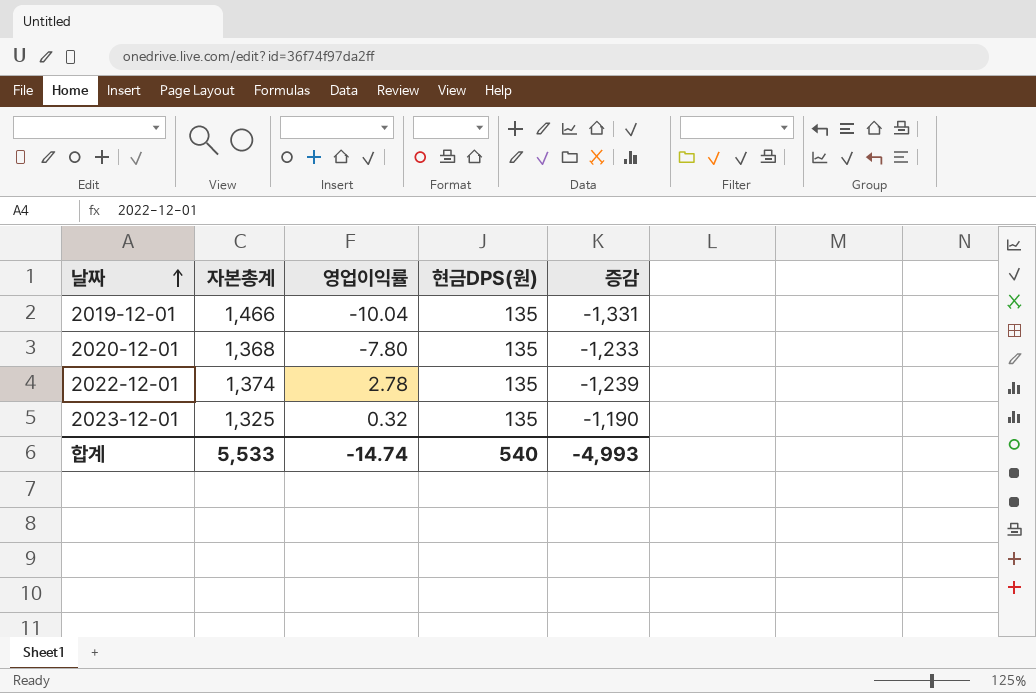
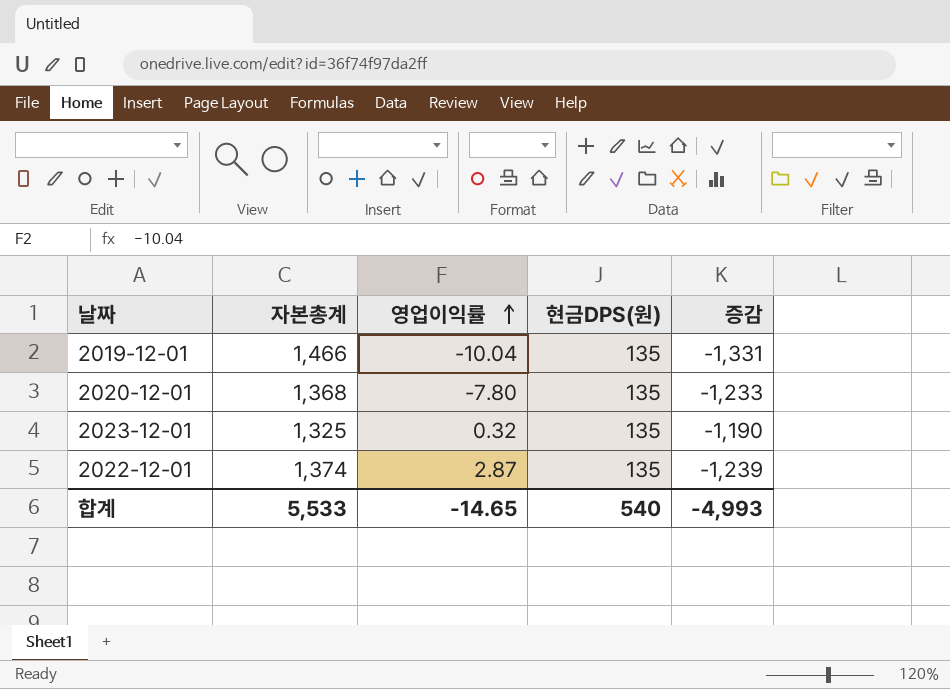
row order: 날짜 ascending -> 영업이익률 ascending
2022-12-01 | 영업이익률: 2.78 -> 2.87
합계 | 영업이익률: -14.74 -> -14.65

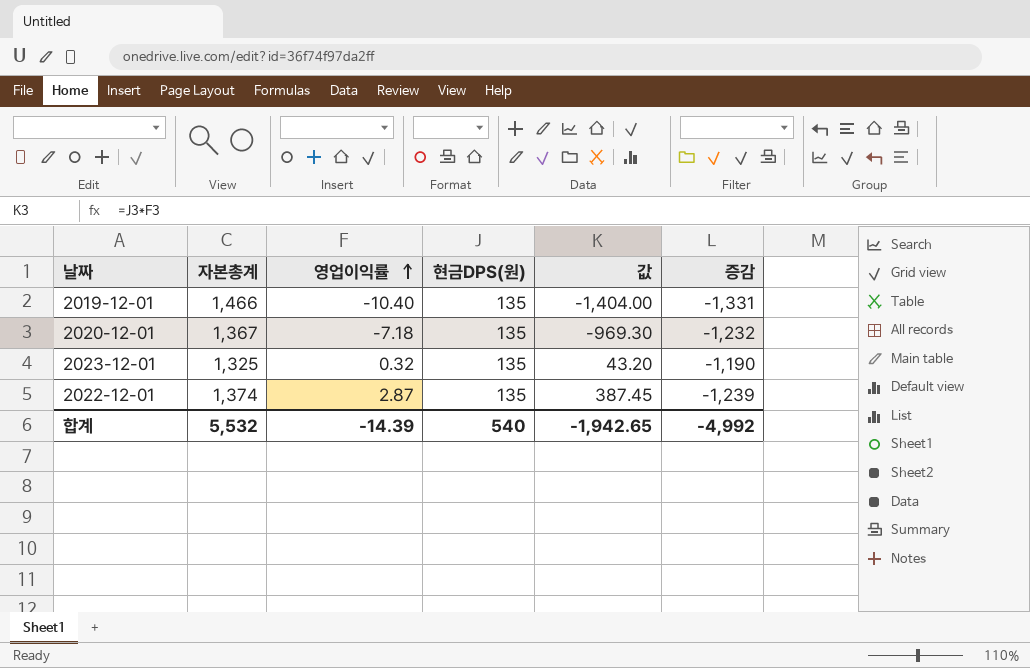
column 값 | formula: none -> [영업이익률] * [현금DPS(원)]
2019-12-01 | 영업이익률: -10.04 -> -10.40
2020-12-01 | 자본총계: 1,368 -> 1,367
2020-12-01 | 영업이익률: -7.80 -> -7.18
2020-12-01 | 증감: -1,233 -> -1,232
합계 | 자본총계: 5,533 -> 5,532
합계 | 영업이익률: -14.65 -> -14.39
합계 | 증감: -4,993 -> -4,992

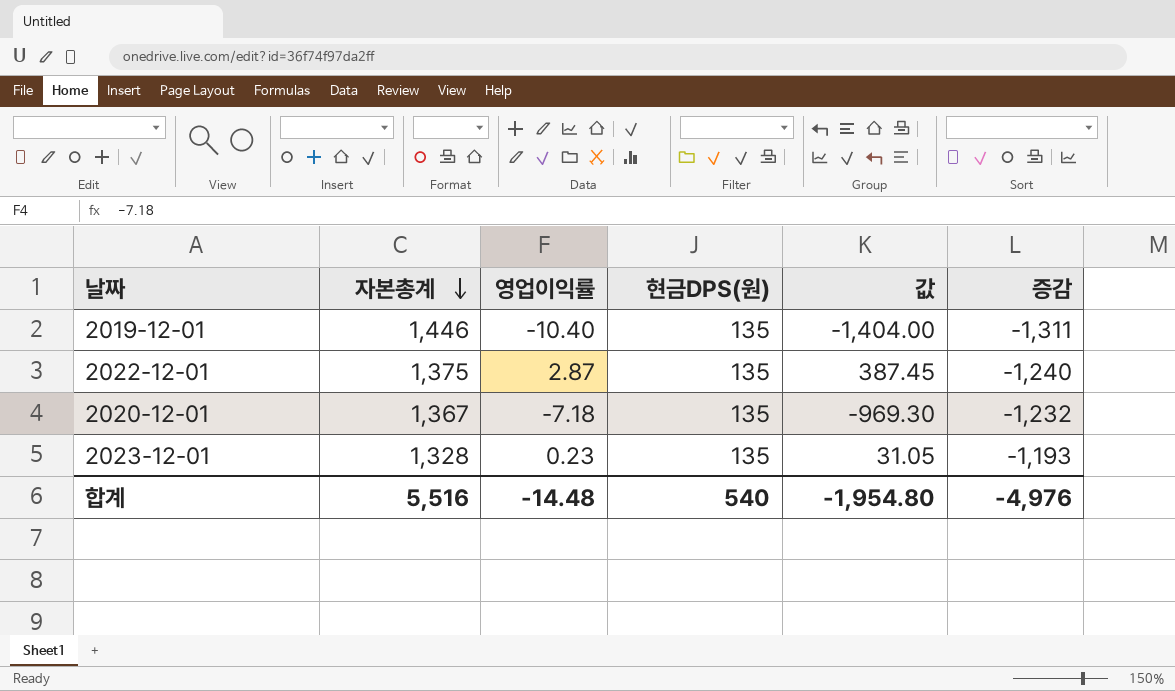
row order: 영업이익률 ascending -> 자본총계 descending
2019-12-01 | 자본총계: 1,466 -> 1,446
2019-12-01 | 증감: -1,331 -> -1,311
2022-12-01 | 자본총계: 1,374 -> 1,375
2022-12-01 | 증감: -1,239 -> -1,240
2023-12-01 | 자본총계: 1,325 -> 1,328
2023-12-01 | 영업이익률: 0.32 -> 0.23
2023-12-01 | 값: 43.20 -> 31.05
2023-12-01 | 증감: -1,190 -> -1,193
합계 | 자본총계: 5,532 -> 5,516
합계 | 영업이익률: -14.39 -> -14.48
합계 | 값: -1,942.65 -> -1,954.80
합계 | 증감: -4,992 -> -4,976

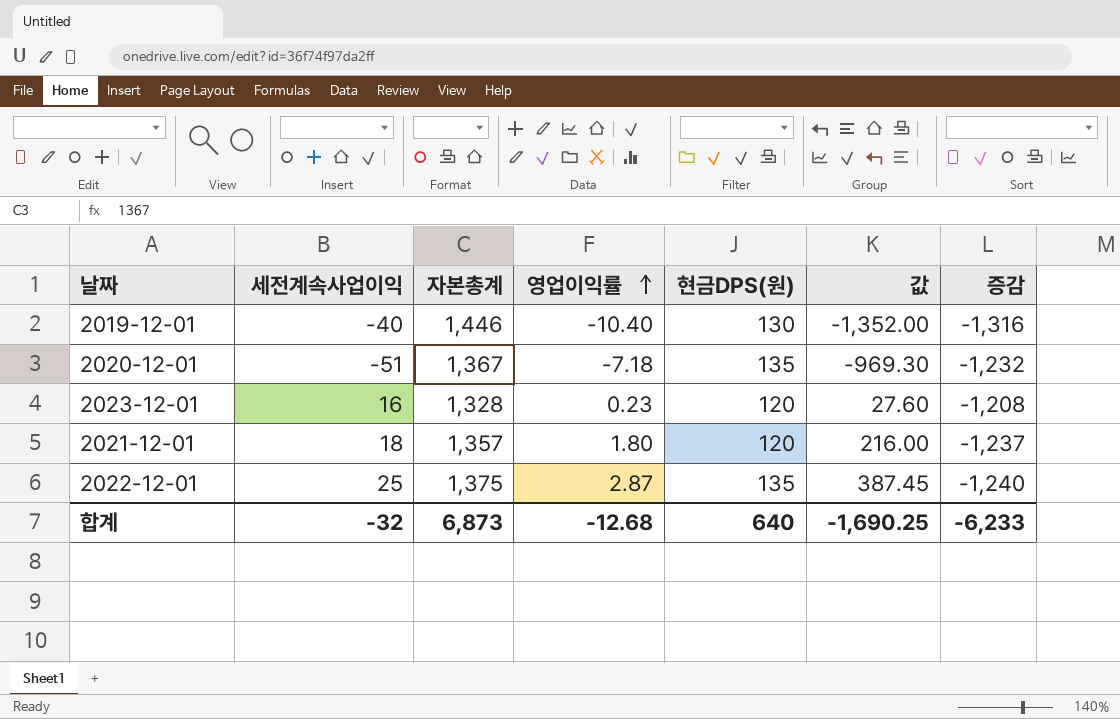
row order: 자본총계 descending -> 영업이익률 ascending
column 세전계속사업이익 | position: none -> 2
2019-12-01 | 현금DPS(원): 135 -> 130
2019-12-01 | 값: -1,404.00 -> -1,352.00
2019-12-01 | 증감: -1,311 -> -1,316
2023-12-01 | 현금DPS(원): 135 -> 120
2023-12-01 | 값: 31.05 -> 27.60
2023-12-01 | 증감: -1,193 -> -1,208
row 2021-12-01: none -> 18 | 1,357 | 1.80 | 120 | 216.00 | -1,237
합계 | 자본총계: 5,516 -> 6,873
합계 | 영업이익률: -14.48 -> -12.68
합계 | 현금DPS(원): 540 -> 640
합계 | 값: -1,954.80 -> -1,690.25
합계 | 증감: -4,976 -> -6,233

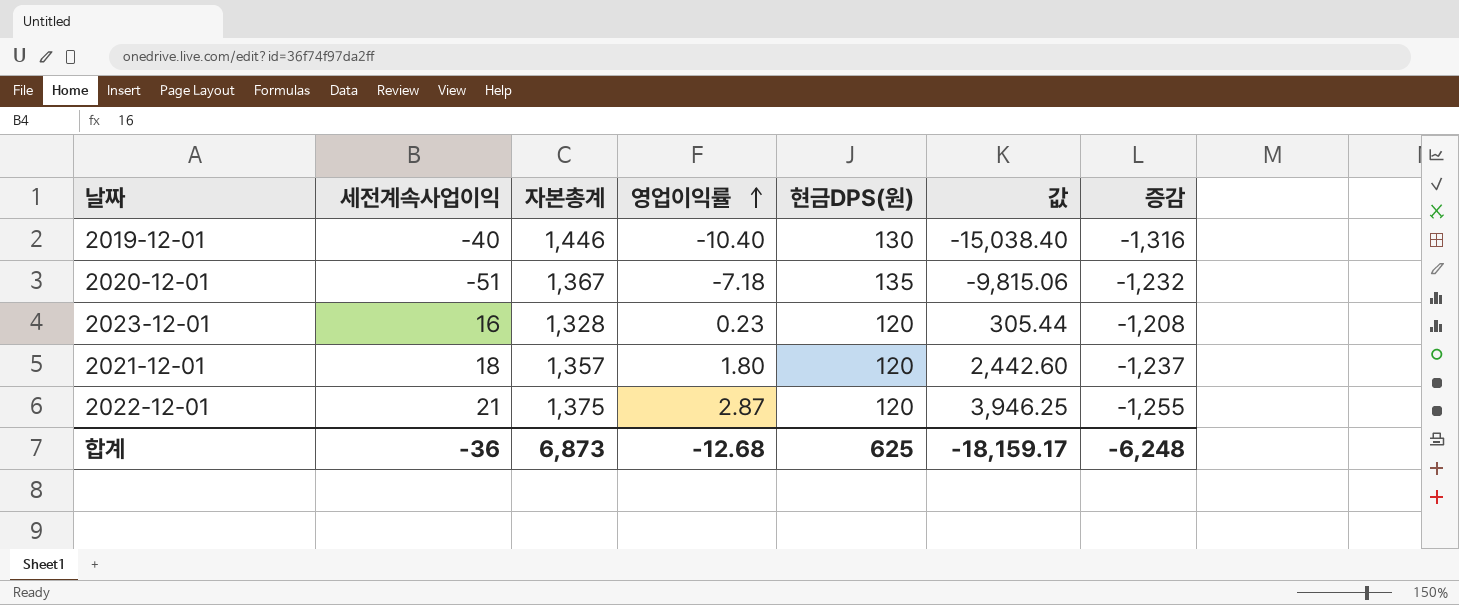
column 값 | formula: [영업이익률] * [현금DPS(원)] -> [자본총계] * [영업이익률]
2022-12-01 | 세전계속사업이익: 25 -> 21
2022-12-01 | 현금DPS(원): 135 -> 120
2022-12-01 | 증감: -1,240 -> -1,255
합계 | 세전계속사업이익: -32 -> -36
합계 | 현금DPS(원): 640 -> 625
합계 | 값: -1,690.25 -> -18,159.17
합계 | 증감: -6,233 -> -6,248

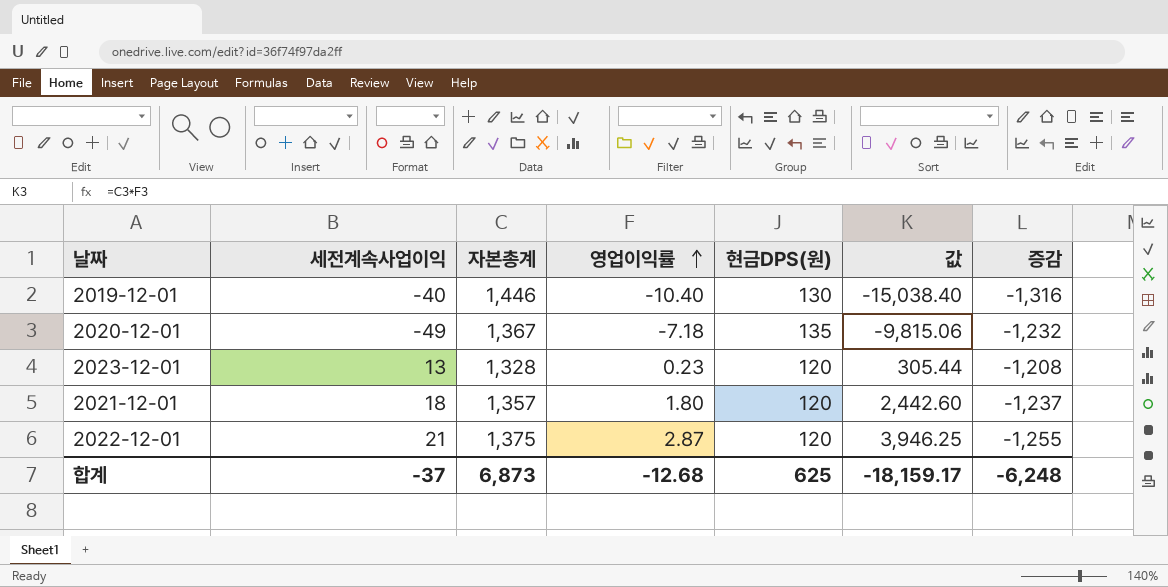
2020-12-01 | 세전계속사업이익: -51 -> -49
2023-12-01 | 세전계속사업이익: 16 -> 13
합계 | 세전계속사업이익: -36 -> -37

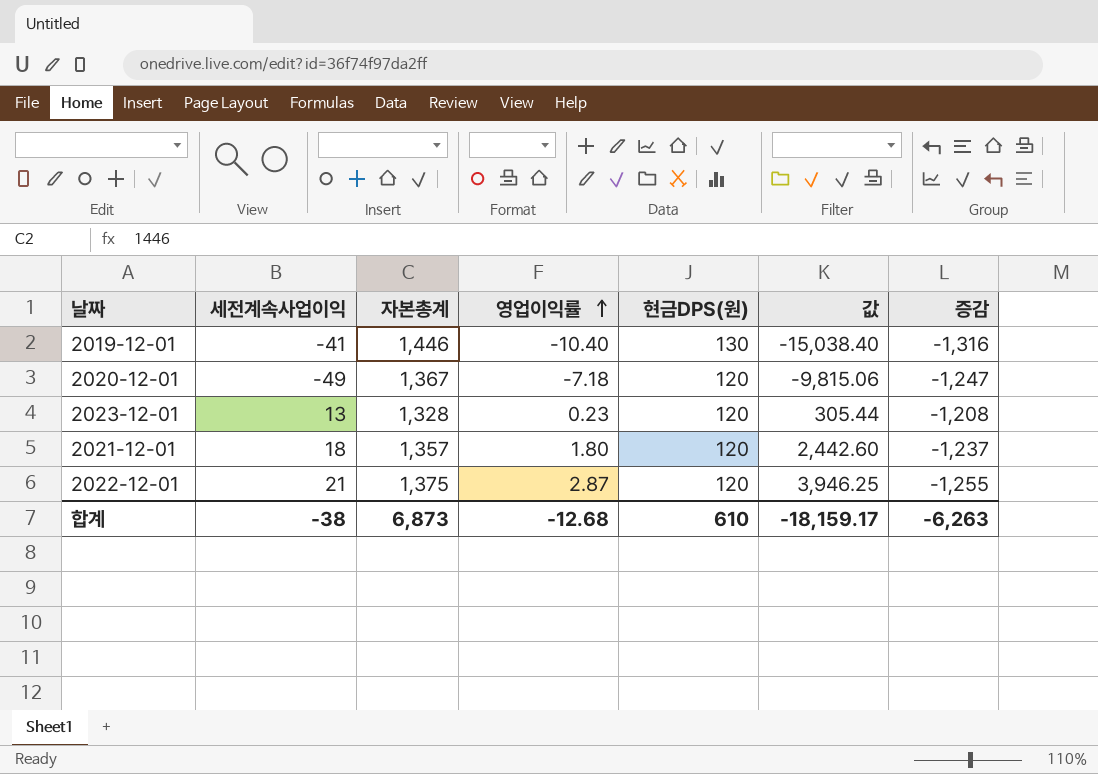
2019-12-01 | 세전계속사업이익: -40 -> -41
2020-12-01 | 현금DPS(원): 135 -> 120
2020-12-01 | 증감: -1,232 -> -1,247
합계 | 세전계속사업이익: -37 -> -38
합계 | 현금DPS(원): 625 -> 610
합계 | 증감: -6,248 -> -6,263

